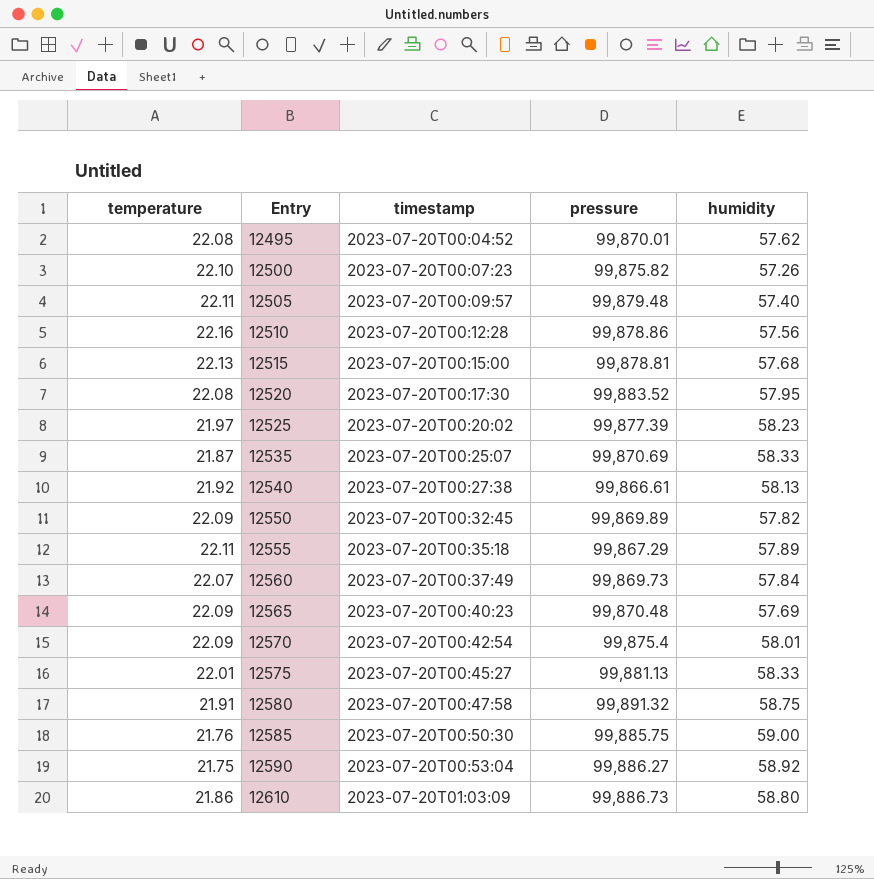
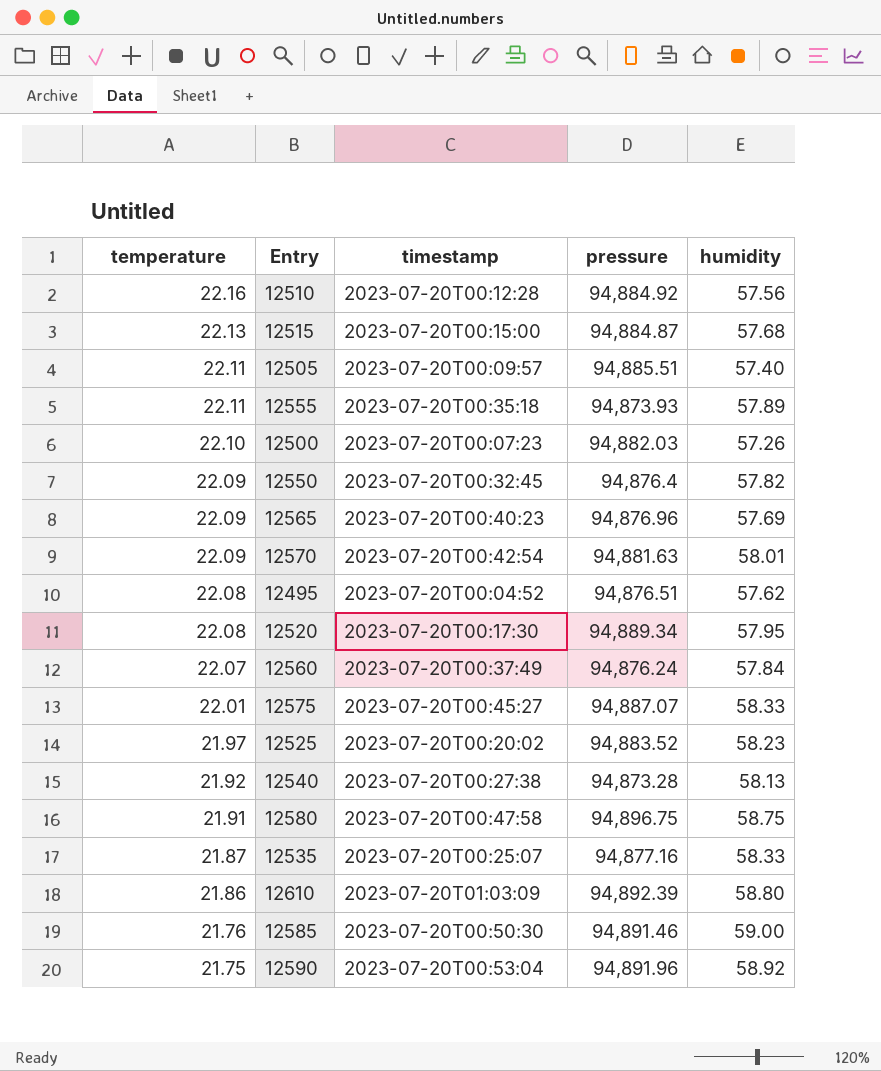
row order: Entry ascending -> temperature descending
12510 | pressure: 99,878.86 -> 94,884.92
12515 | pressure: 99,878.81 -> 94,884.87
12505 | pressure: 99,879.48 -> 94,885.51
12555 | pressure: 99,867.29 -> 94,873.93
12500 | pressure: 99,875.82 -> 94,882.03
12550 | pressure: 99,869.89 -> 94,876.4
12565 | pressure: 99,870.48 -> 94,876.96
12570 | pressure: 99,875.4 -> 94,881.63
12495 | pressure: 99,870.01 -> 94,876.51
12520 | pressure: 99,883.52 -> 94,889.34
12560 | pressure: 99,869.73 -> 94,876.24
12575 | pressure: 99,881.13 -> 94,887.07
12525 | pressure: 99,877.39 -> 94,883.52
12540 | pressure: 99,866.61 -> 94,873.28
12580 | pressure: 99,891.32 -> 94,896.75
12535 | pressure: 99,870.69 -> 94,877.16
12610 | pressure: 99,886.73 -> 94,892.39
12585 | pressure: 99,885.75 -> 94,891.46
12590 | pressure: 99,886.27 -> 94,891.96

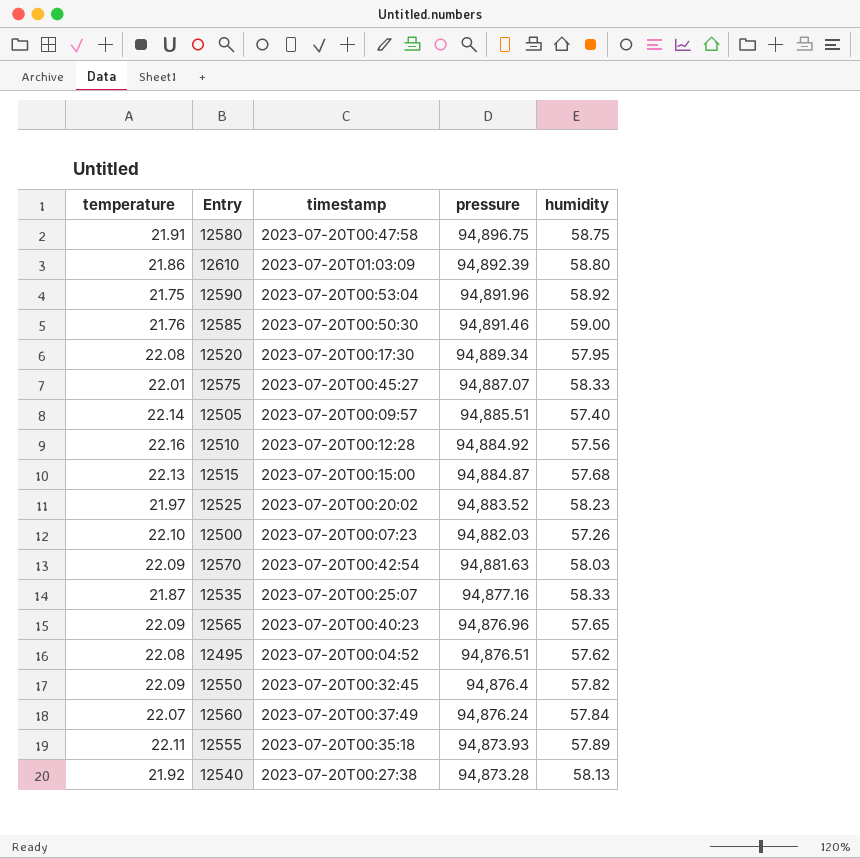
row order: temperature descending -> pressure descending
12505 | temperature: 22.11 -> 22.14
12570 | humidity: 58.01 -> 58.03
12565 | humidity: 57.69 -> 57.65

